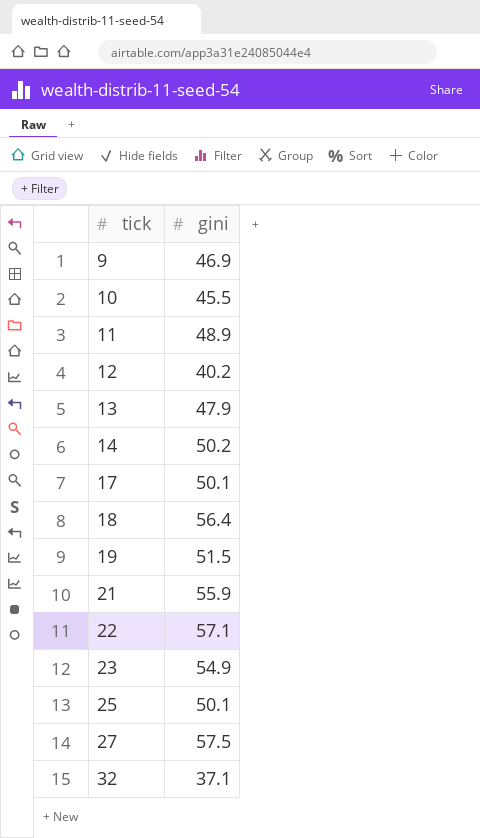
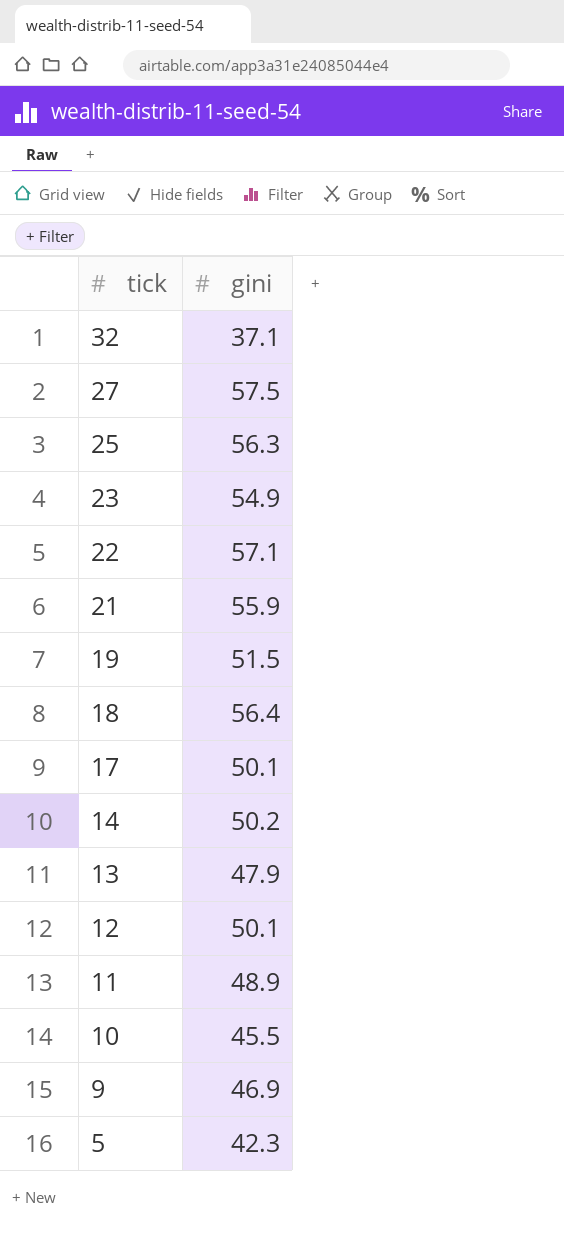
row order: tick ascending -> tick descending
25 | gini: 50.1 -> 56.3
12 | gini: 40.2 -> 50.1
row 5: none -> 42.3

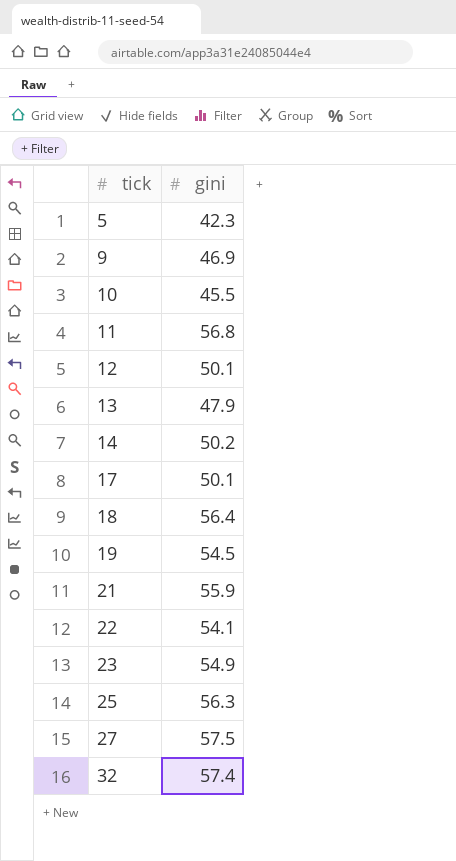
row order: tick descending -> tick ascending
11 | gini: 48.9 -> 56.8
19 | gini: 51.5 -> 54.5
22 | gini: 57.1 -> 54.1
32 | gini: 37.1 -> 57.4

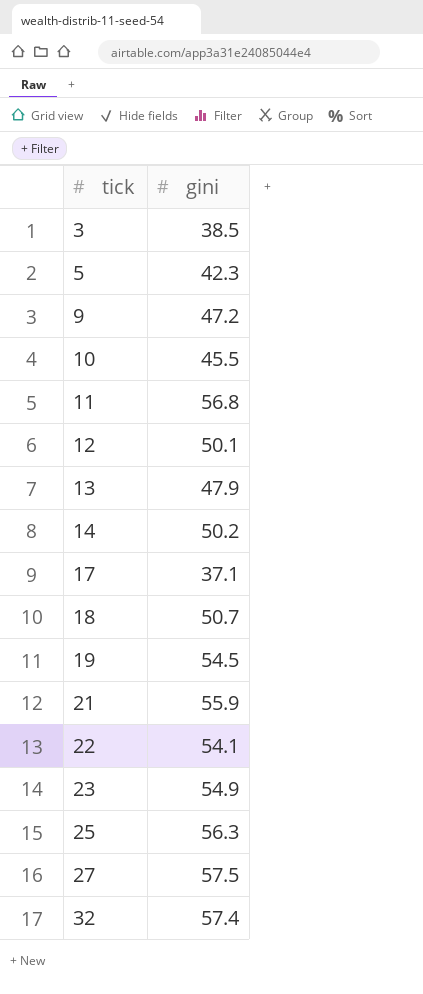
row 3: none -> 38.5
9 | gini: 46.9 -> 47.2
17 | gini: 50.1 -> 37.1
18 | gini: 56.4 -> 50.7

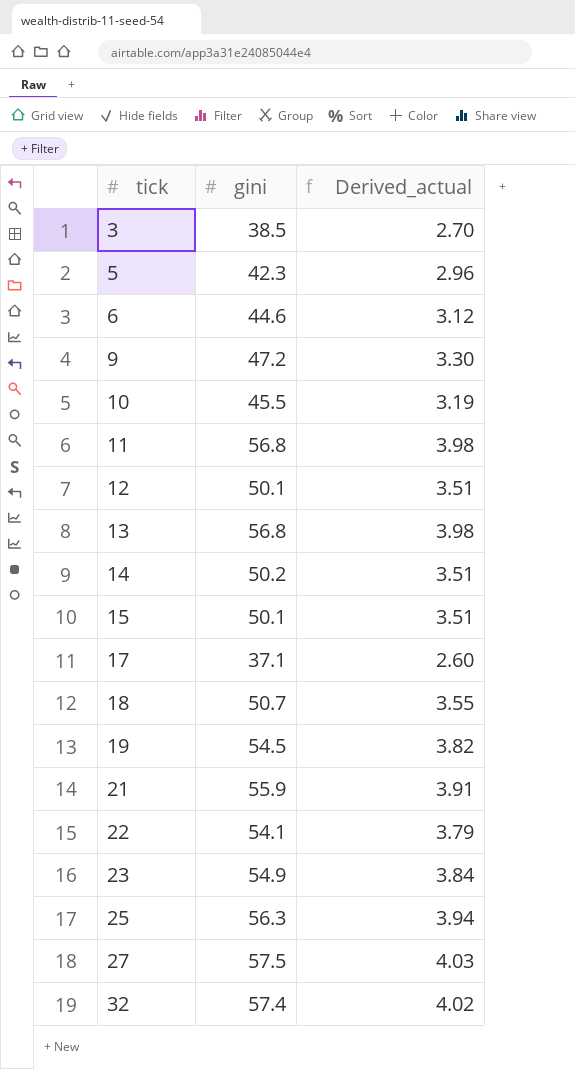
column Derived_actual | formula: none -> [gini] * 0.07
row 6: none -> 44.6 | 3.12
13 | gini: 47.9 -> 56.8
row 15: none -> 50.1 | 3.51

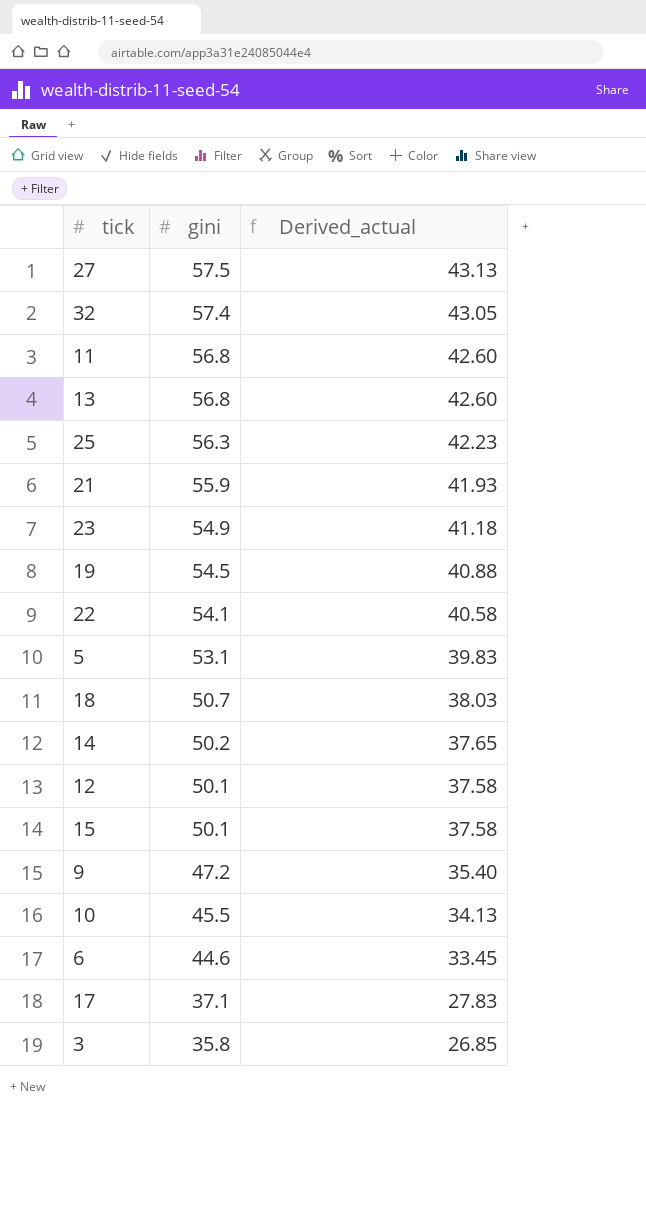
row order: tick ascending -> gini descending
column Derived_actual | formula: [gini] * 0.07 -> [gini] * 0.75
5 | gini: 42.3 -> 53.1
3 | gini: 38.5 -> 35.8

